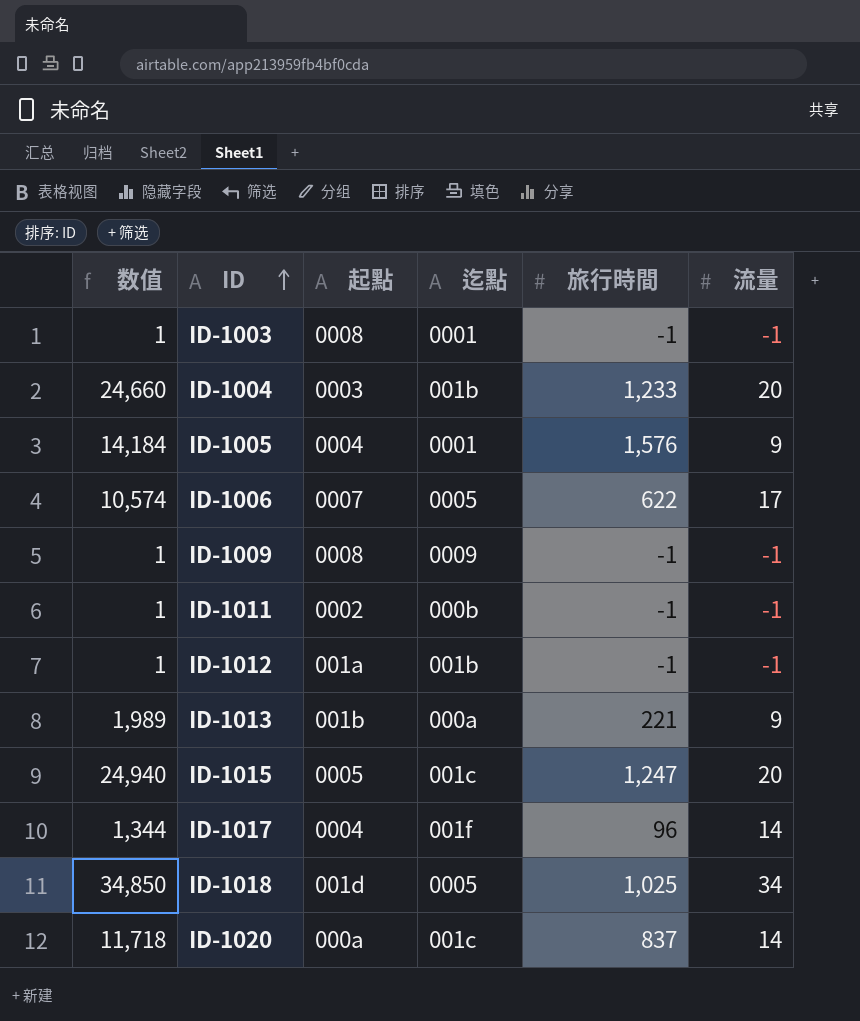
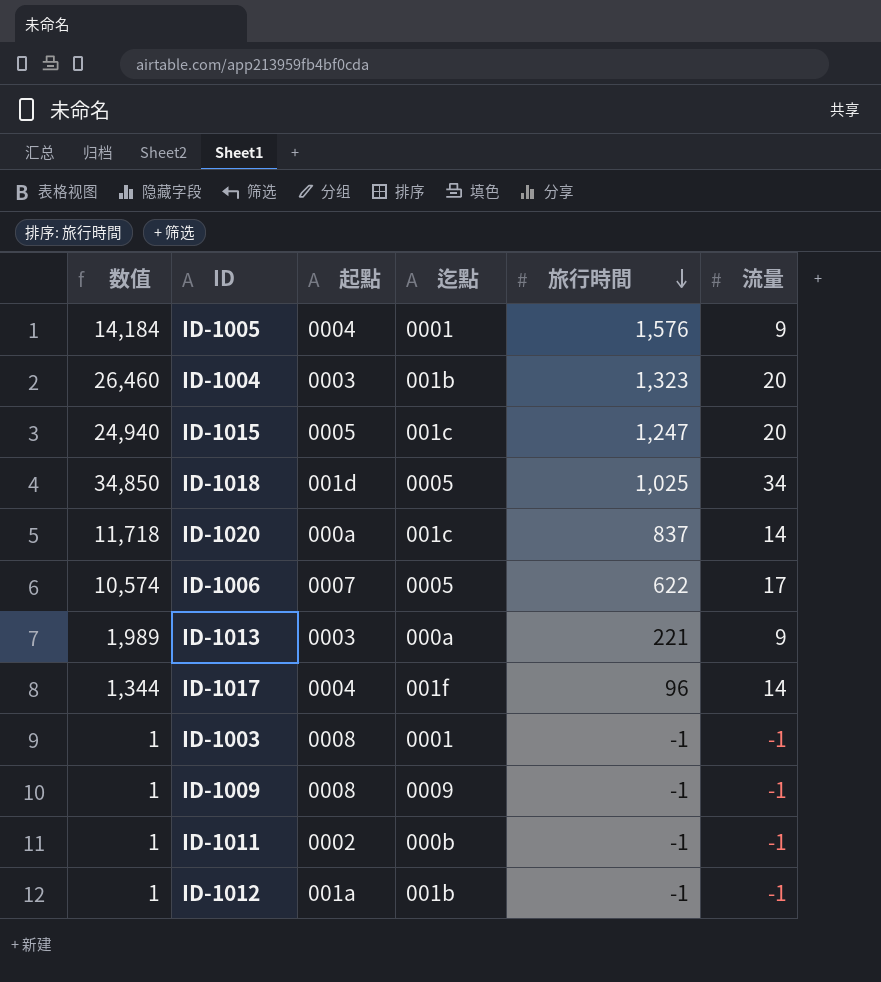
row order: ID ascending -> 旅行時間 descending
ID-1004 | 数值: 24,660 -> 26,460
ID-1004 | 旅行時間: 1,233 -> 1,323
ID-1013 | 起點: 001b -> 0003

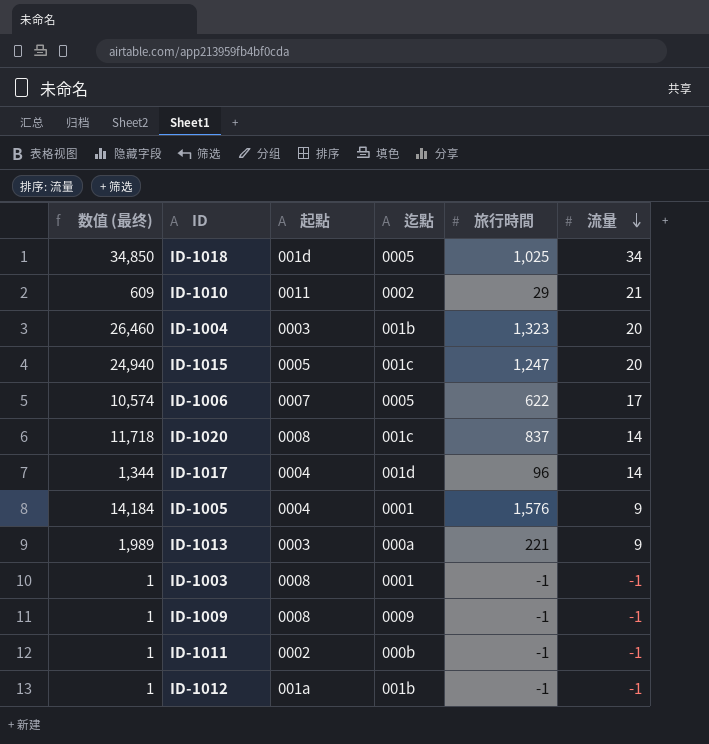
row order: 旅行時間 descending -> 流量 descending
column name: 数值 -> 数值 (最终)
row ID-1010: none -> 609 | 0011 | 0002 | 29 | 21
ID-1020 | 起點: 000a -> 0008
ID-1017 | 迄點: 001f -> 001d

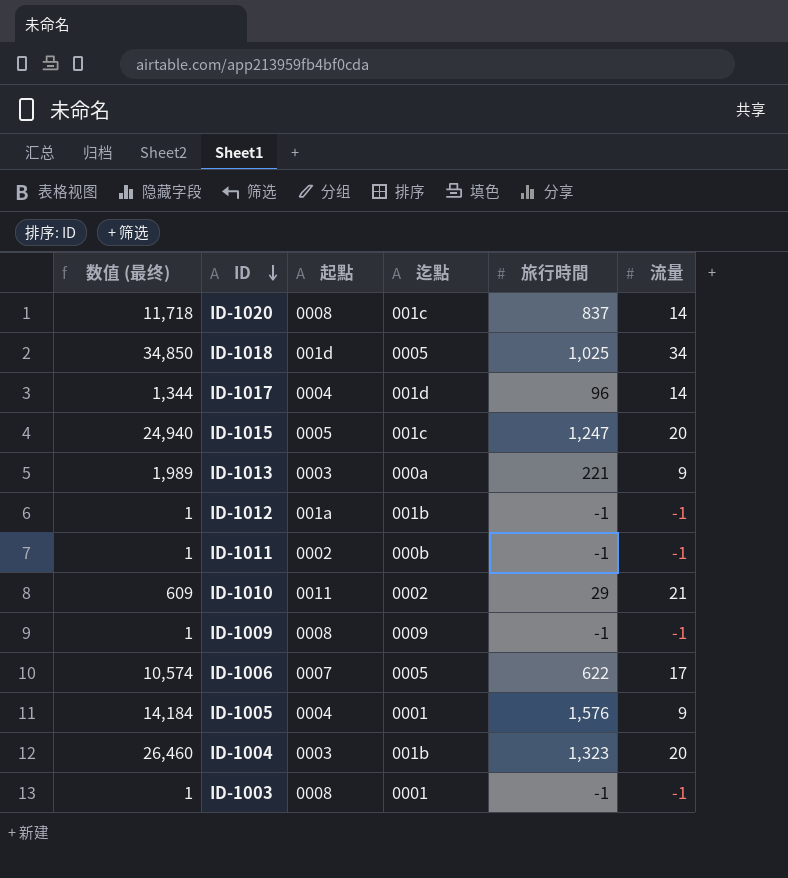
row order: 流量 descending -> ID descending

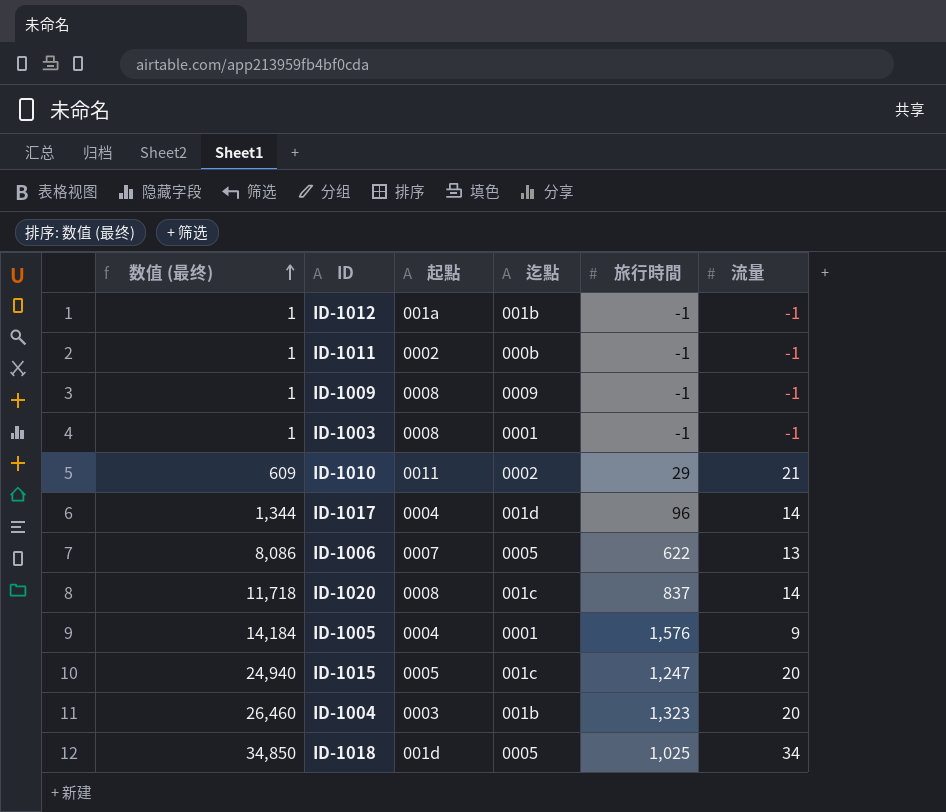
row order: ID descending -> 数值 (最终) ascending
row ID-1013: 1,989 | 0003 | 000a | 221 | 9 -> none
ID-1006 | 数值 (最终): 10,574 -> 8,086
ID-1006 | 流量: 17 -> 13

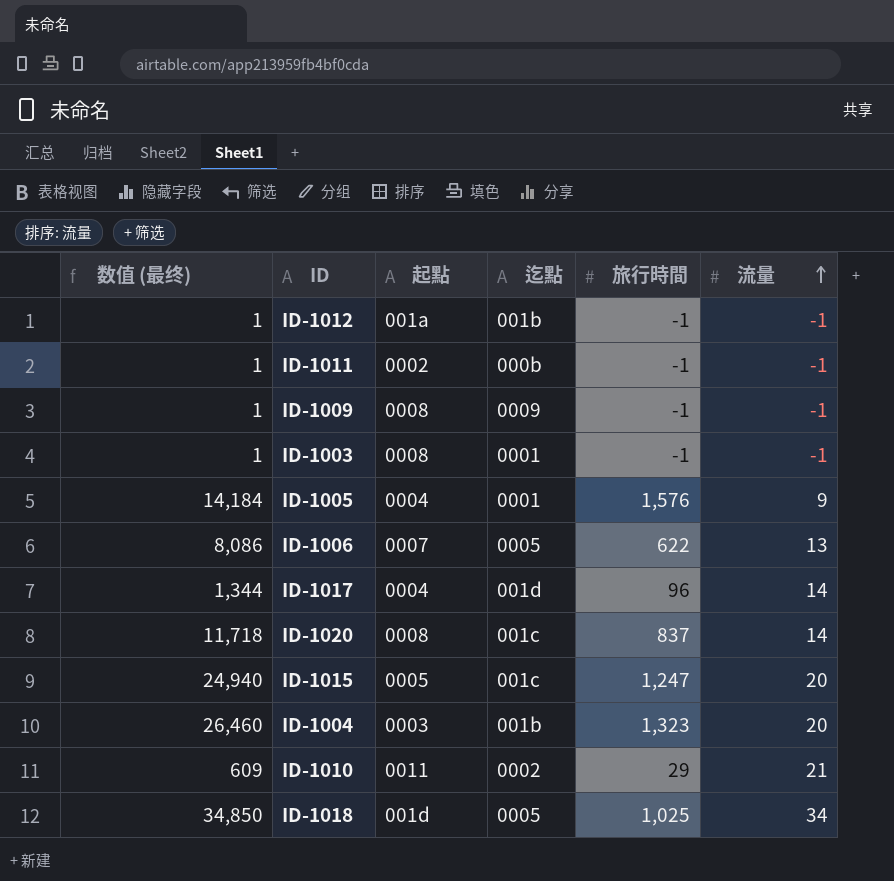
row order: 数值 (最终) ascending -> 流量 ascending

